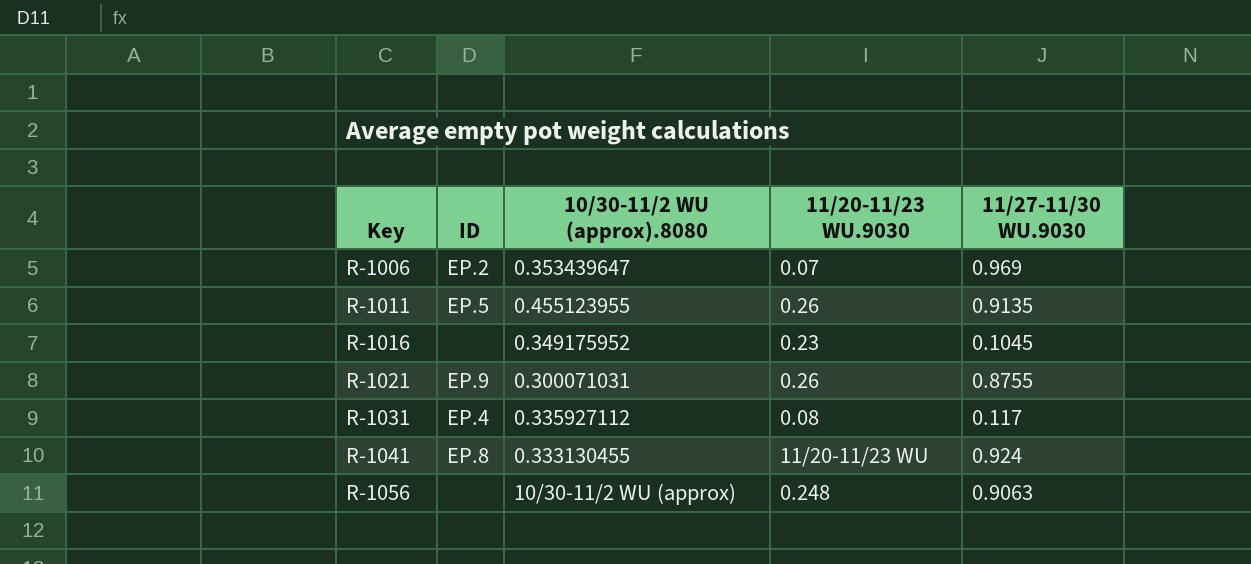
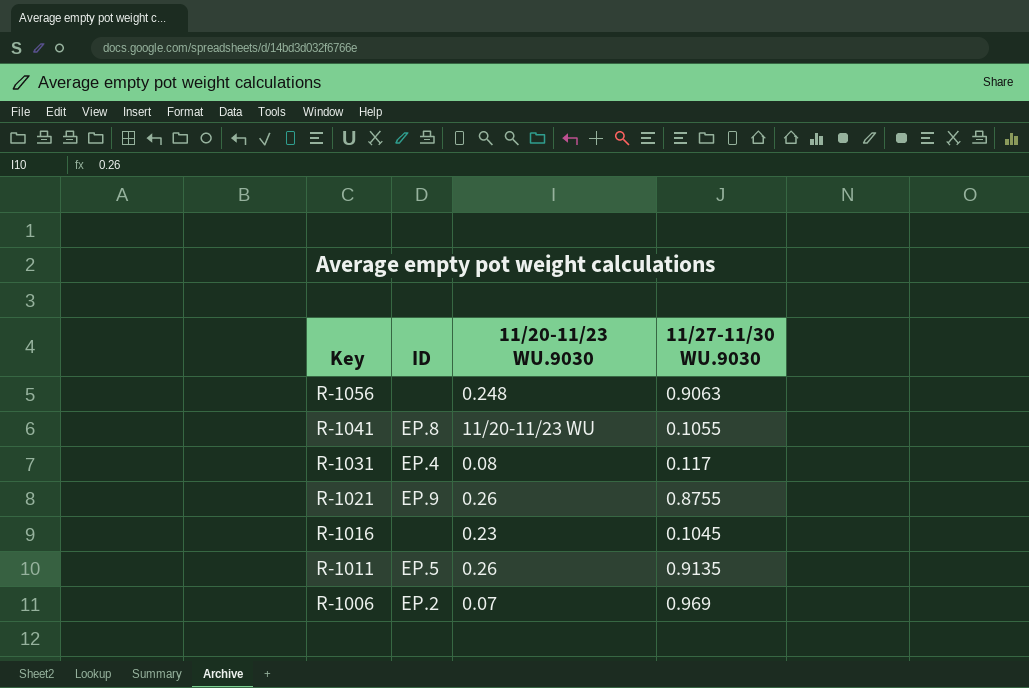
row order: Key ascending -> Key descending
column 10/30-11/2 WU (approx).8080 | position: 3 -> none
R-1041 | 11/27-11/30 WU.9030: 0.924 -> 0.1055

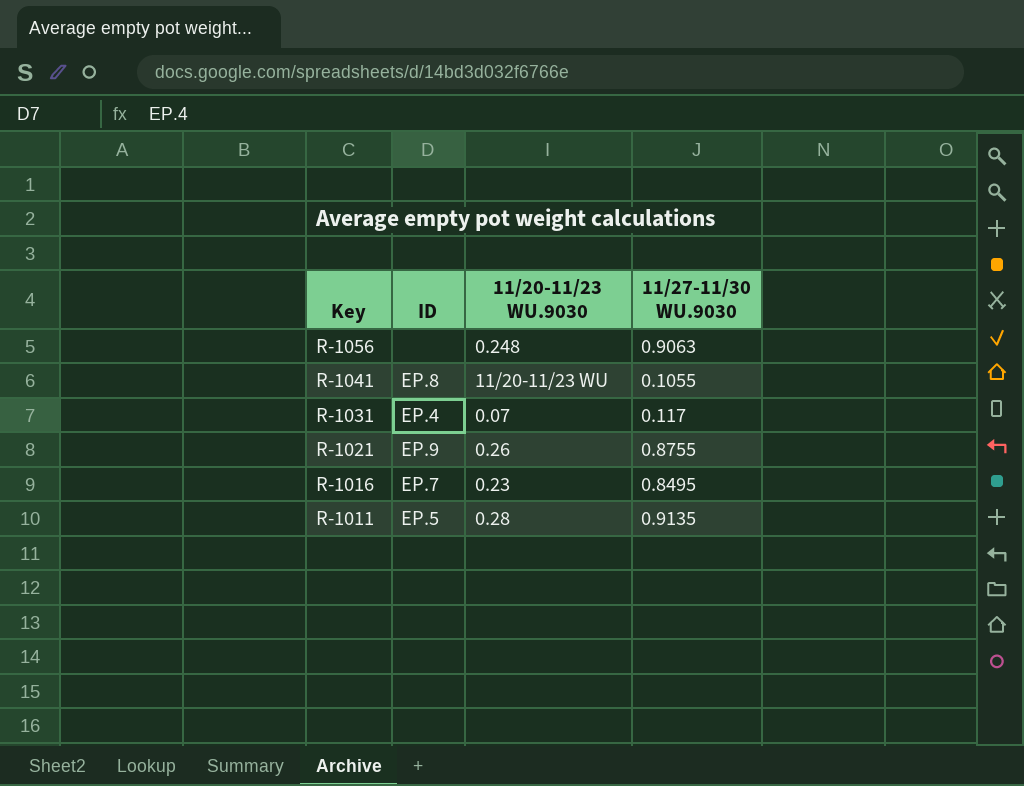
row R-1006: EP.2 | 0.07 | 0.969 -> none
R-1031 | 11/20-11/23 WU.9030: 0.08 -> 0.07
R-1016 | ID: none -> EP.7
R-1016 | 11/27-11/30 WU.9030: 0.1045 -> 0.8495
R-1011 | 11/20-11/23 WU.9030: 0.26 -> 0.28

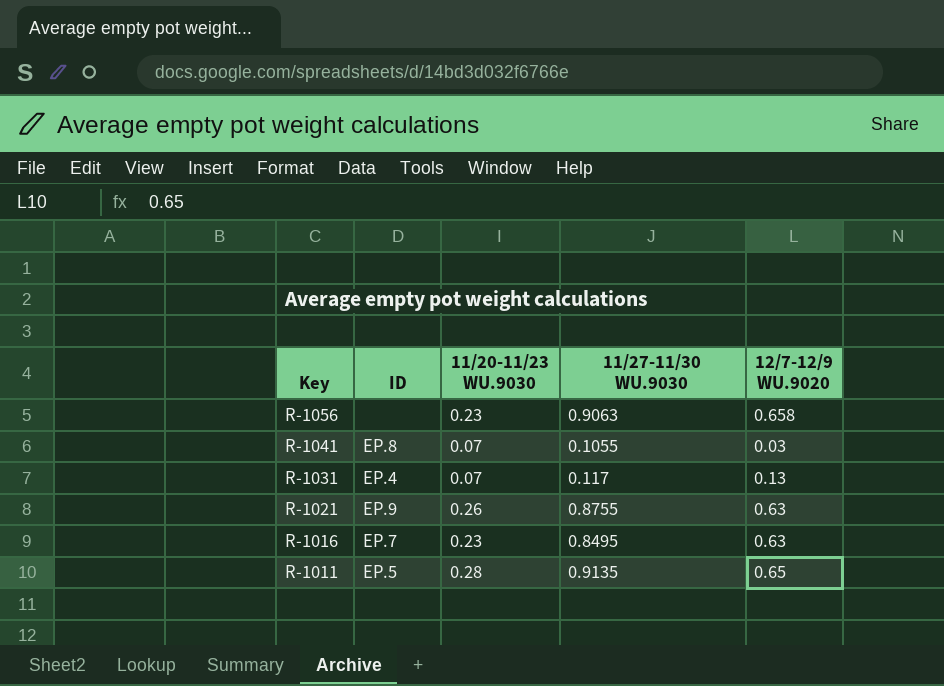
column 12/7-12/9 WU.9020 | position: none -> 5
R-1056 | 11/20-11/23 WU.9030: 0.248 -> 0.23
R-1041 | 11/20-11/23 WU.9030: 11/20-11/23 WU -> 0.07

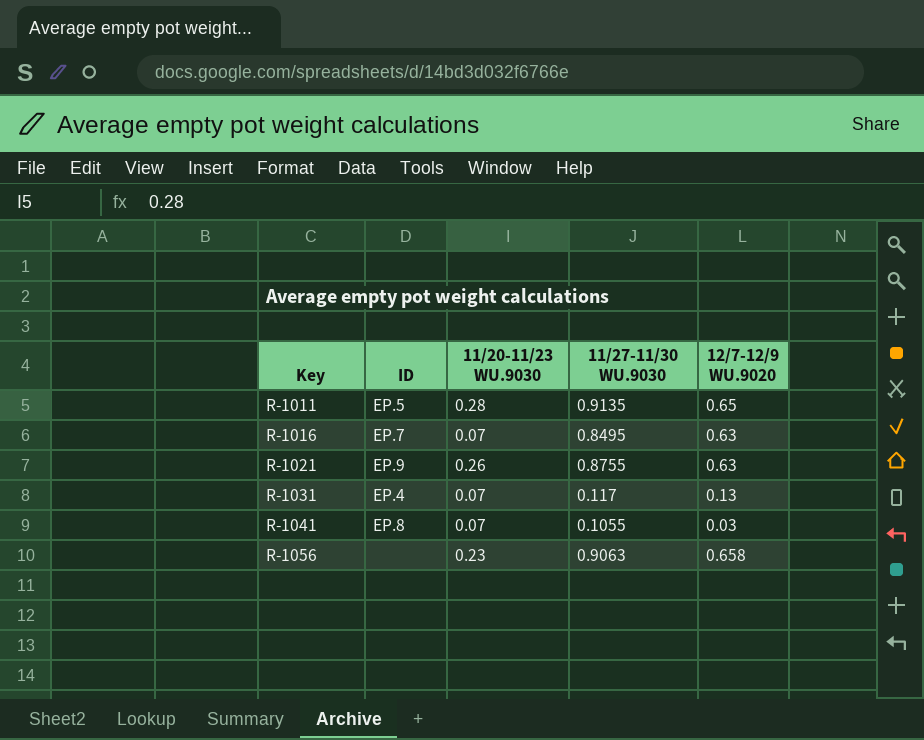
row order: Key descending -> Key ascending
R-1016 | 11/20-11/23 WU.9030: 0.23 -> 0.07

